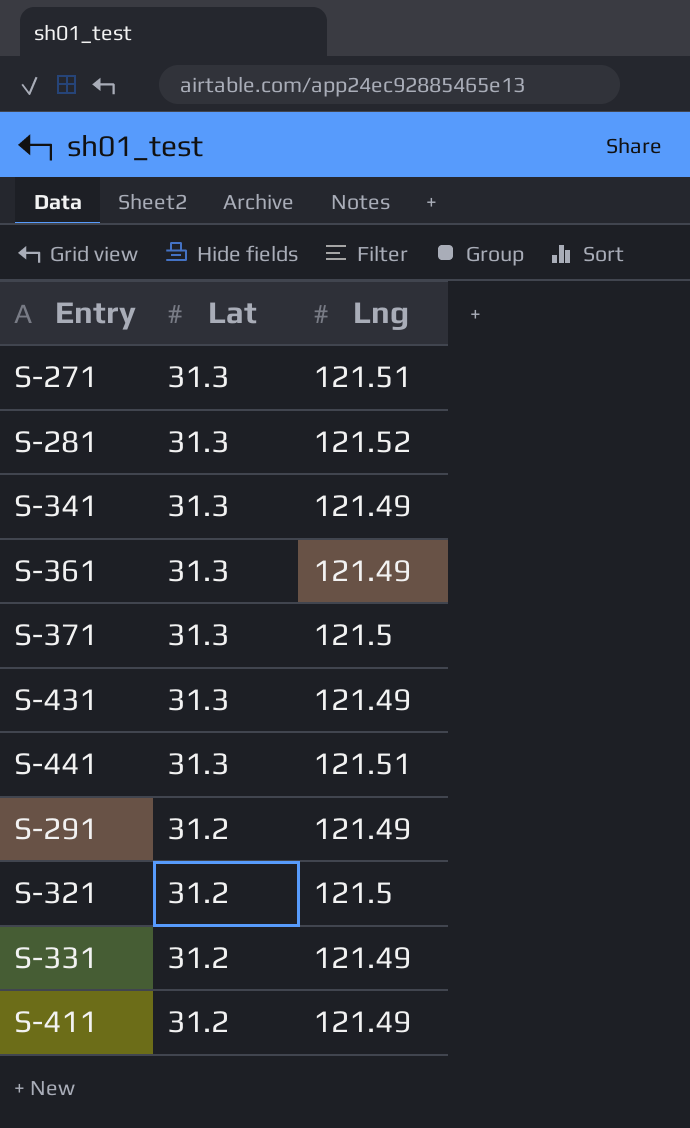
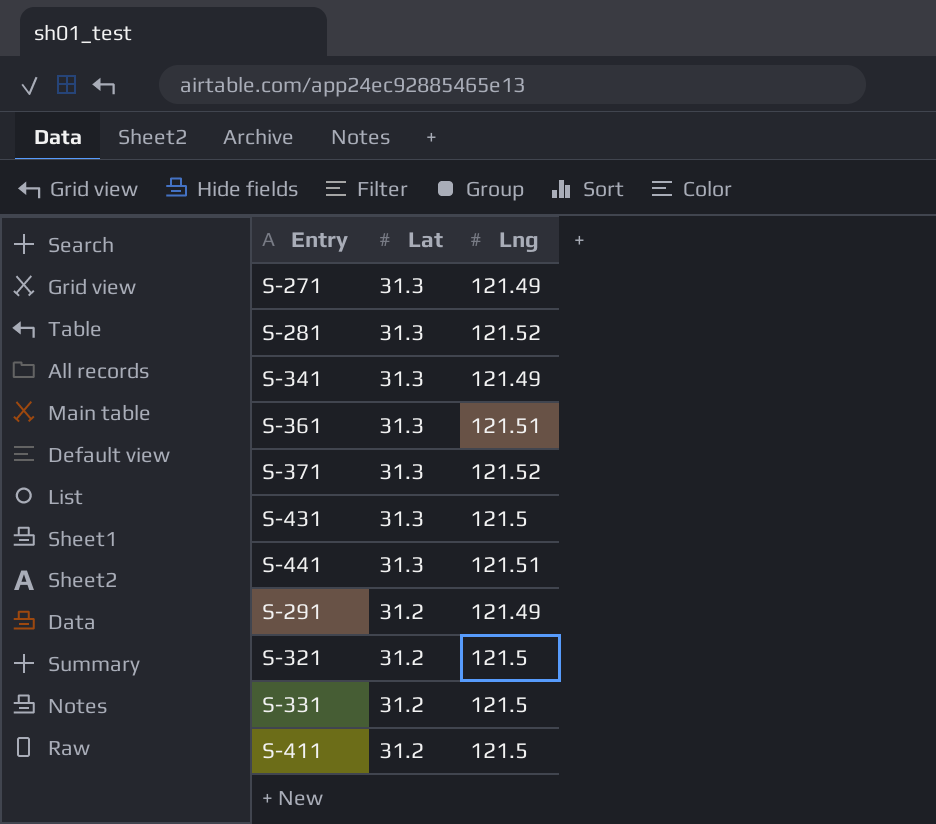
S-271 | Lng: 121.51 -> 121.49
S-361 | Lng: 121.49 -> 121.51
S-371 | Lng: 121.5 -> 121.52
S-431 | Lng: 121.49 -> 121.5
S-331 | Lng: 121.49 -> 121.5
S-411 | Lng: 121.49 -> 121.5

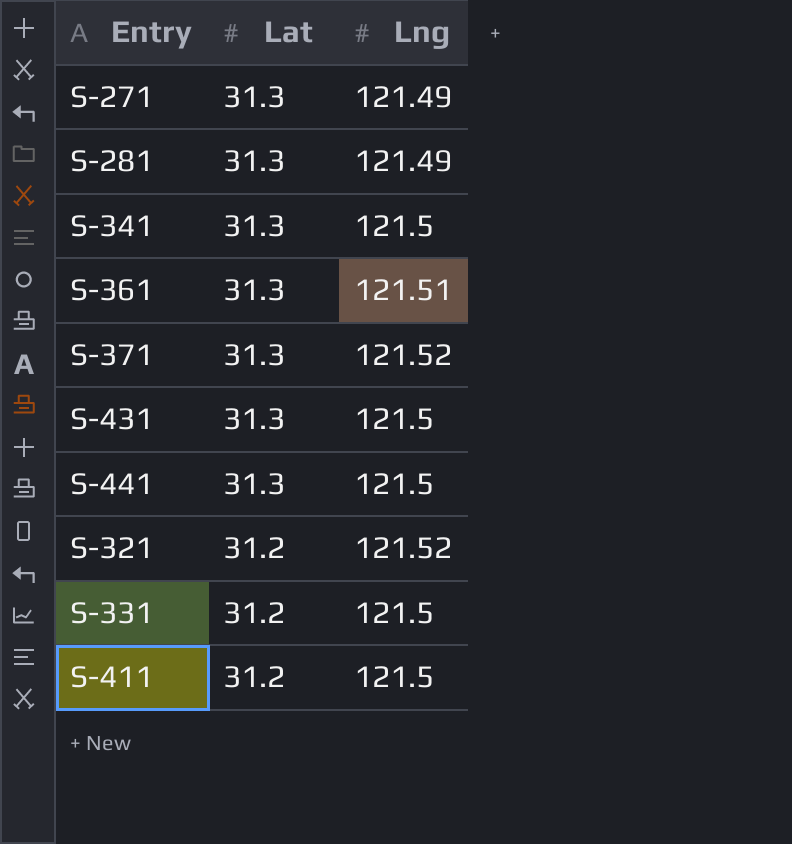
row S-291: 31.2 | 121.49 -> none
S-281 | Lng: 121.52 -> 121.49
S-341 | Lng: 121.49 -> 121.5
S-441 | Lng: 121.51 -> 121.5
S-321 | Lng: 121.5 -> 121.52

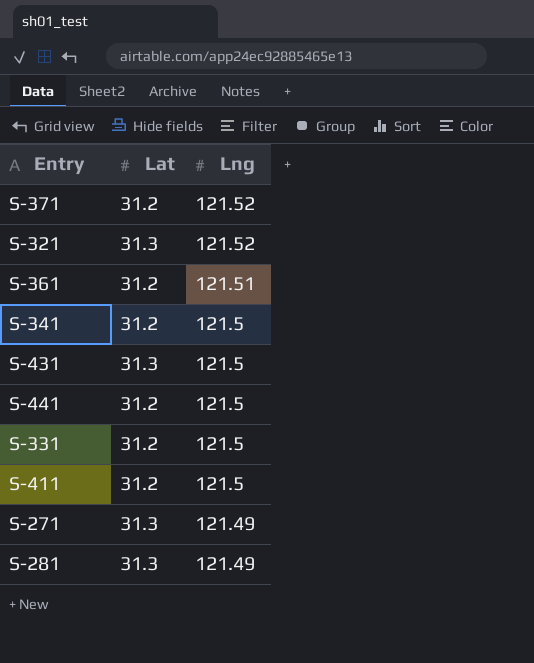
row order: Lat descending -> Lng descending
S-371 | Lat: 31.3 -> 31.2
S-321 | Lat: 31.2 -> 31.3
S-361 | Lat: 31.3 -> 31.2
S-341 | Lat: 31.3 -> 31.2
S-441 | Lat: 31.3 -> 31.2

